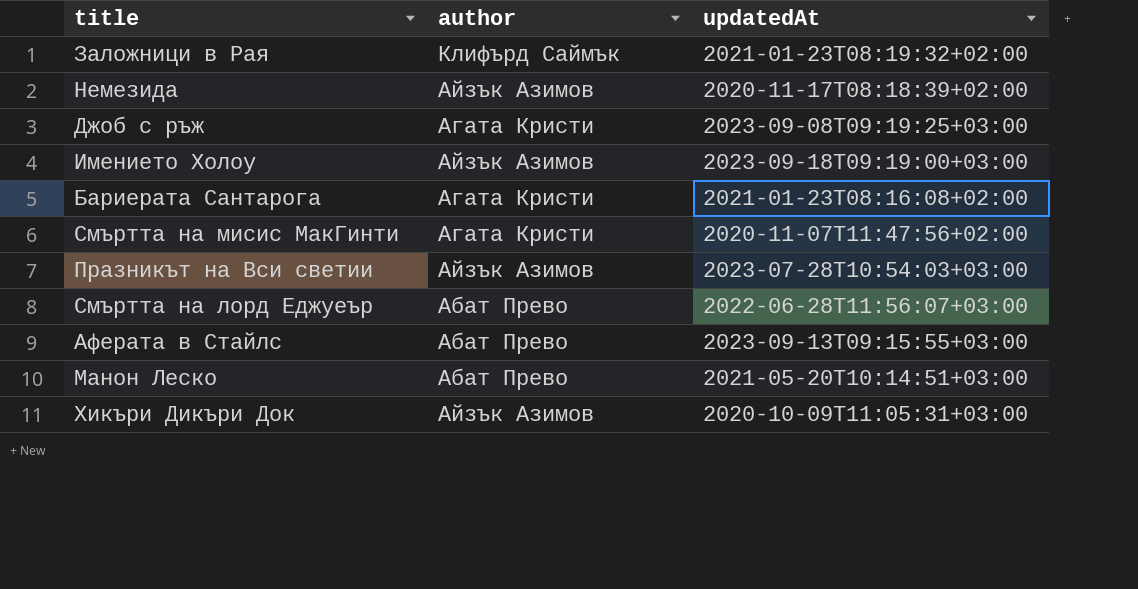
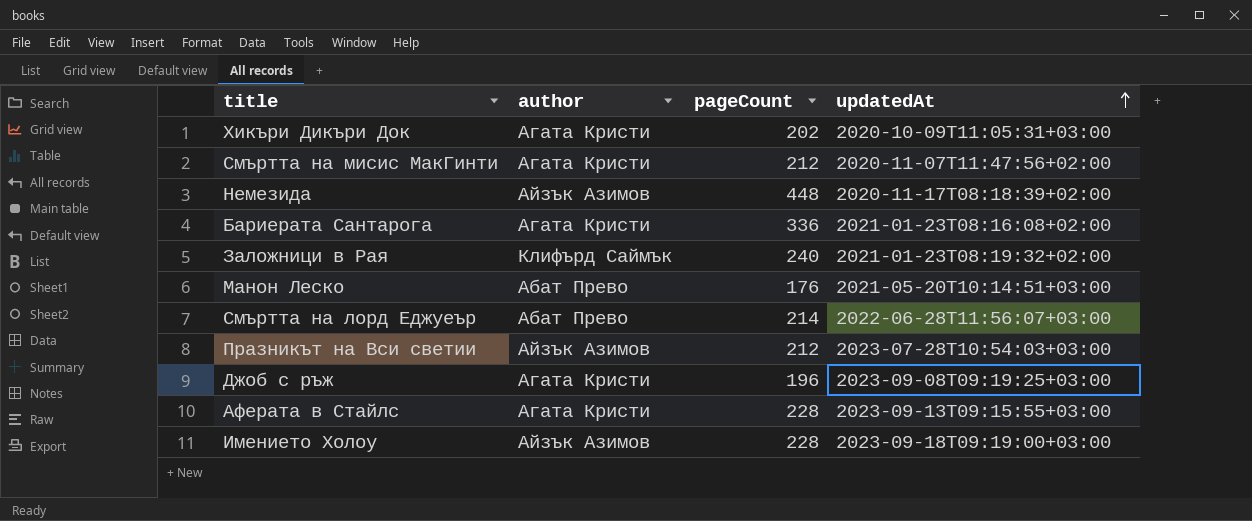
row order: none -> updatedAt ascending
column pageCount | position: none -> 3
Хикъри Дикъри Док | author: Айзък Азимов -> Агата Кристи
Аферата в Стайлс | author: Абат Прево -> Агата Кристи

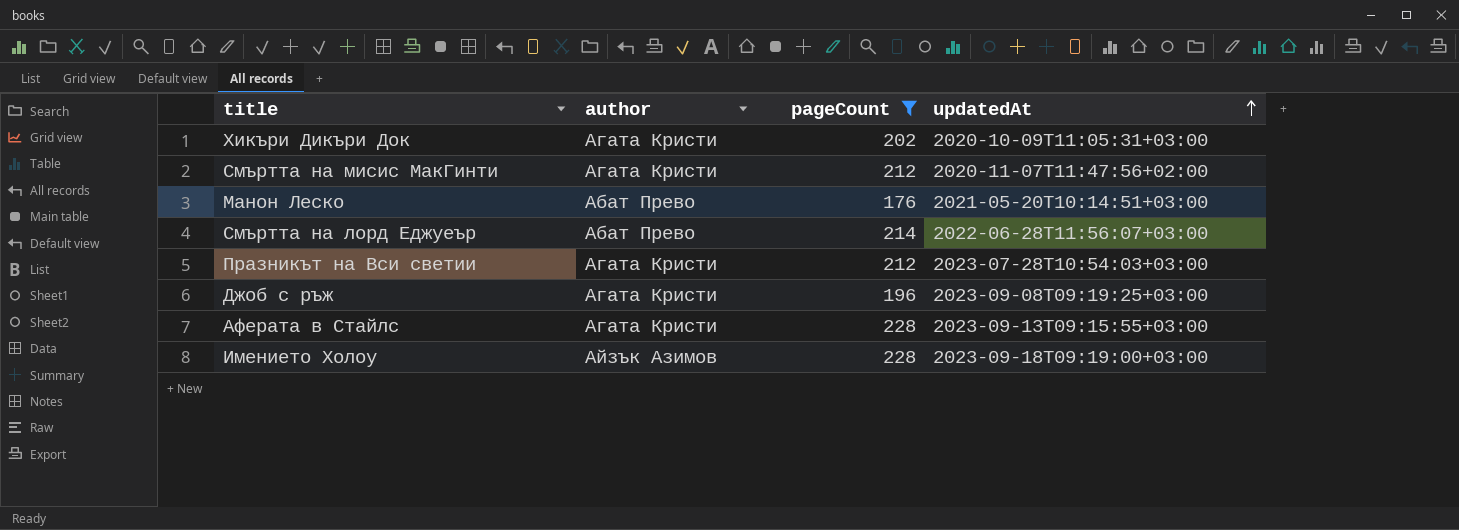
filter: none -> pageCount <= 228
Празникът на Вси светии | author: Айзък Азимов -> Агата Кристи

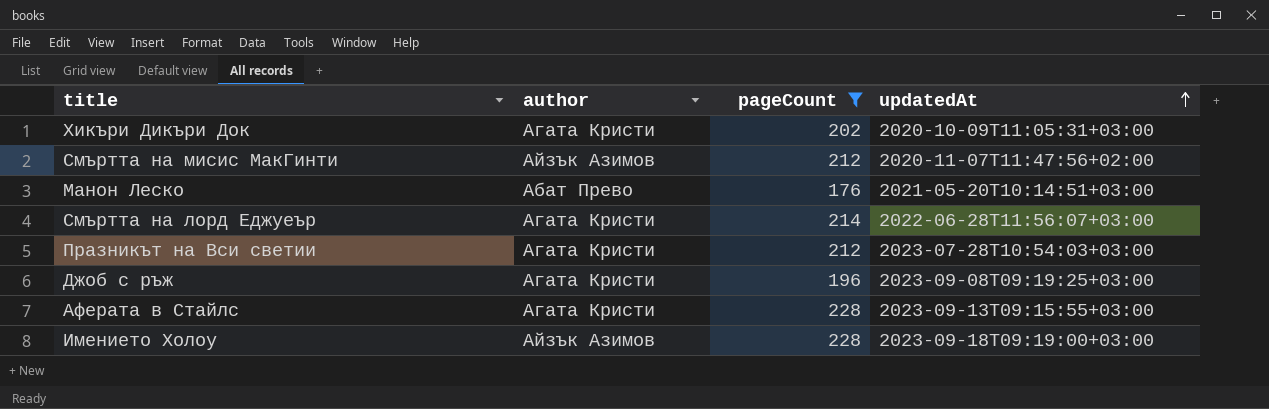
Смъртта на мисис МакГинти | author: Агата Кристи -> Айзък Азимов
Смъртта на лорд Еджуеър | author: Абат Прево -> Агата Кристи

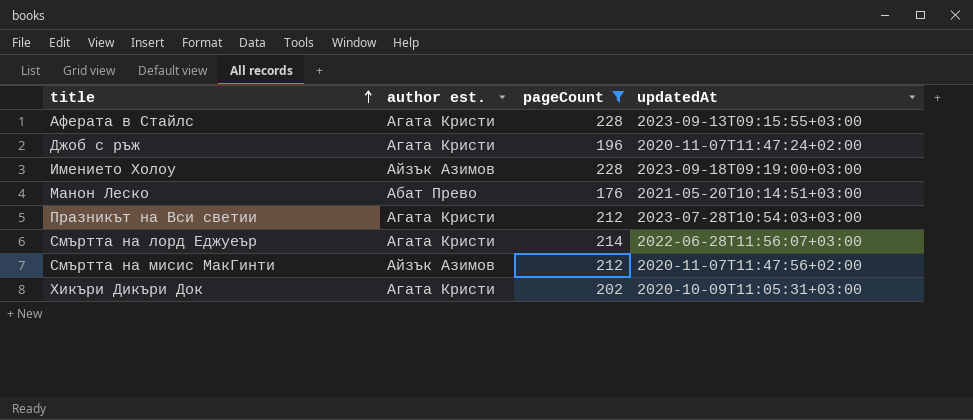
row order: updatedAt ascending -> title ascending
column name: author -> author est.
Джоб с ръж | updatedAt: 2023-09-08T09:19:25+03:00 -> 2020-11-07T11:47:24+02:00

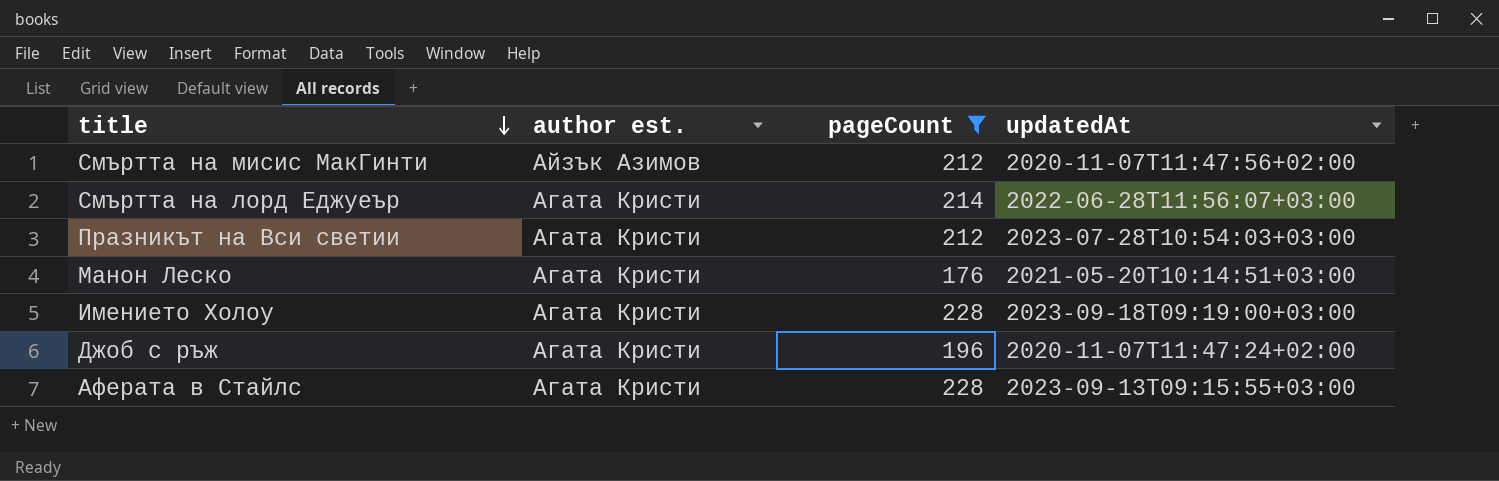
row order: title ascending -> title descending
row Хикъри Дикъри Док: Агата Кристи | 202 | 2020-10-09T11:05:31+03:00 -> none
Манон Леско | author est.: Абат Прево -> Агата Кристи
Имението Холоу | author est.: Айзък Азимов -> Агата Кристи

